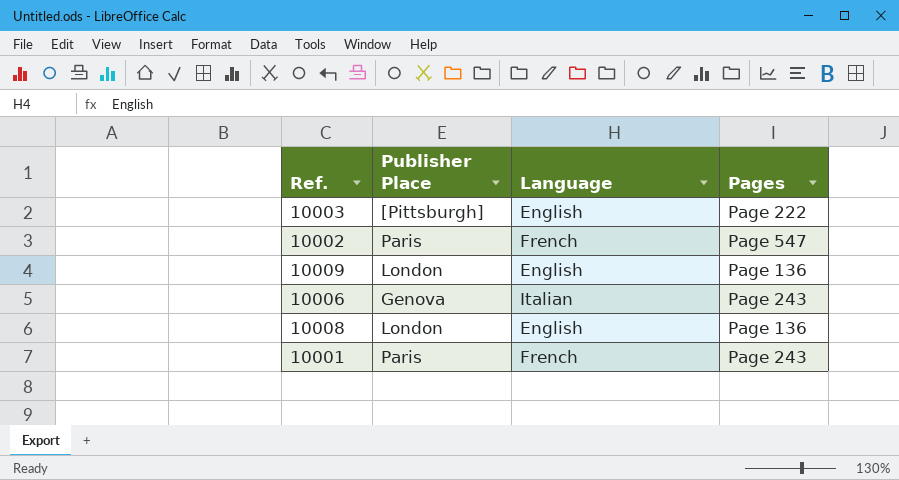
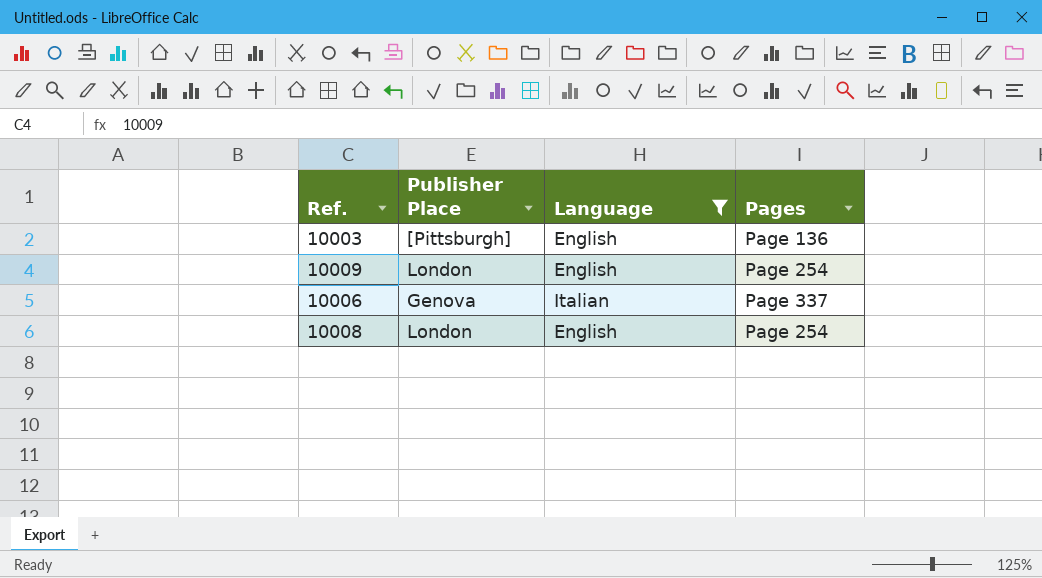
filter: none -> Language != French
10003 | Pages: Page 222 -> Page 136
10009 | Pages: Page 136 -> Page 254
10006 | Pages: Page 243 -> Page 337
10008 | Pages: Page 136 -> Page 254

